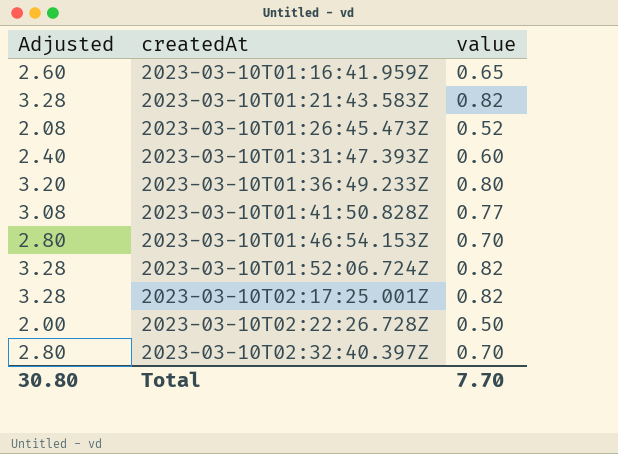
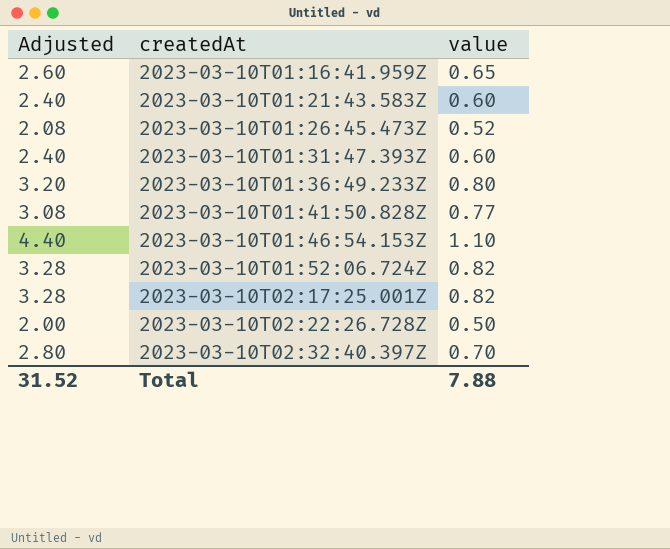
2023-03-10T01:21:43.583Z | Adjusted: 3.28 -> 2.40
2023-03-10T01:21:43.583Z | value: 0.82 -> 0.60
2023-03-10T01:46:54.153Z | Adjusted: 2.80 -> 4.40
2023-03-10T01:46:54.153Z | value: 0.70 -> 1.10
Total | Adjusted: 30.80 -> 31.52
Total | value: 7.70 -> 7.88

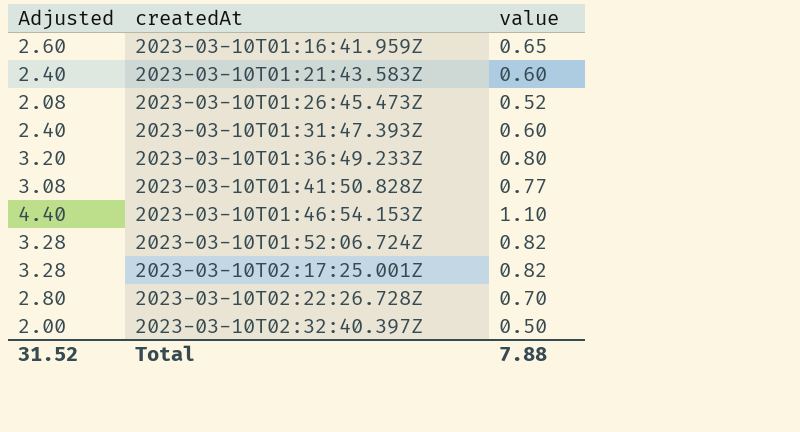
2023-03-10T02:22:26.728Z | Adjusted: 2.00 -> 2.80
2023-03-10T02:22:26.728Z | value: 0.50 -> 0.70
2023-03-10T02:32:40.397Z | Adjusted: 2.80 -> 2.00
2023-03-10T02:32:40.397Z | value: 0.70 -> 0.50

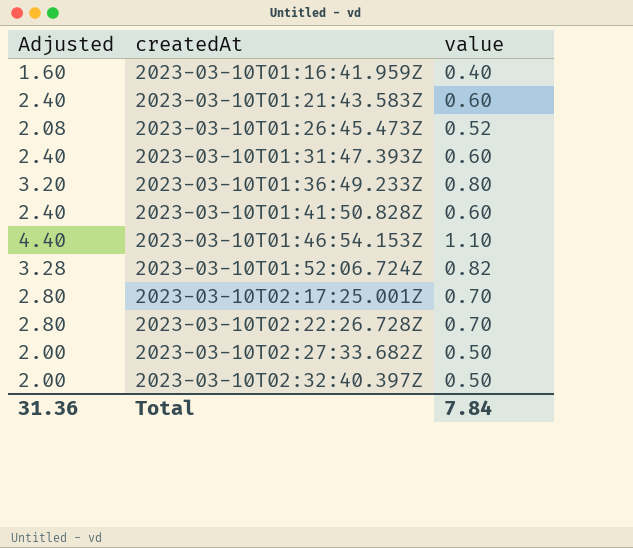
2023-03-10T01:16:41.959Z | Adjusted: 2.60 -> 1.60
2023-03-10T01:16:41.959Z | value: 0.65 -> 0.40
2023-03-10T01:41:50.828Z | Adjusted: 3.08 -> 2.40
2023-03-10T01:41:50.828Z | value: 0.77 -> 0.60
2023-03-10T02:17:25.001Z | Adjusted: 3.28 -> 2.80
2023-03-10T02:17:25.001Z | value: 0.82 -> 0.70
row 2023-03-10T02:27:33.682Z: none -> 2.00 | 0.50
Total | Adjusted: 31.52 -> 31.36
Total | value: 7.88 -> 7.84

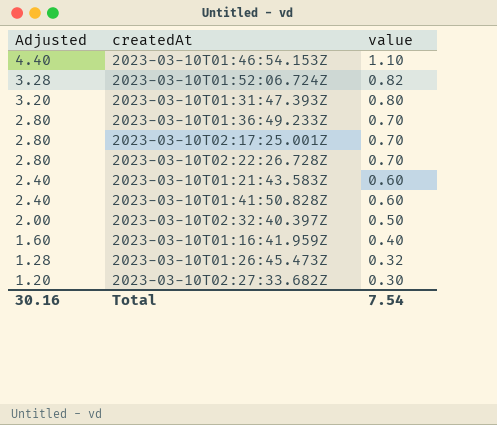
row order: createdAt ascending -> Adjusted descending
2023-03-10T01:31:47.393Z | Adjusted: 2.40 -> 3.20
2023-03-10T01:31:47.393Z | value: 0.60 -> 0.80
2023-03-10T01:36:49.233Z | Adjusted: 3.20 -> 2.80
2023-03-10T01:36:49.233Z | value: 0.80 -> 0.70
2023-03-10T01:26:45.473Z | Adjusted: 2.08 -> 1.28
2023-03-10T01:26:45.473Z | value: 0.52 -> 0.32
2023-03-10T02:27:33.682Z | Adjusted: 2.00 -> 1.20
2023-03-10T02:27:33.682Z | value: 0.50 -> 0.30
Total | Adjusted: 31.36 -> 30.16
Total | value: 7.84 -> 7.54

